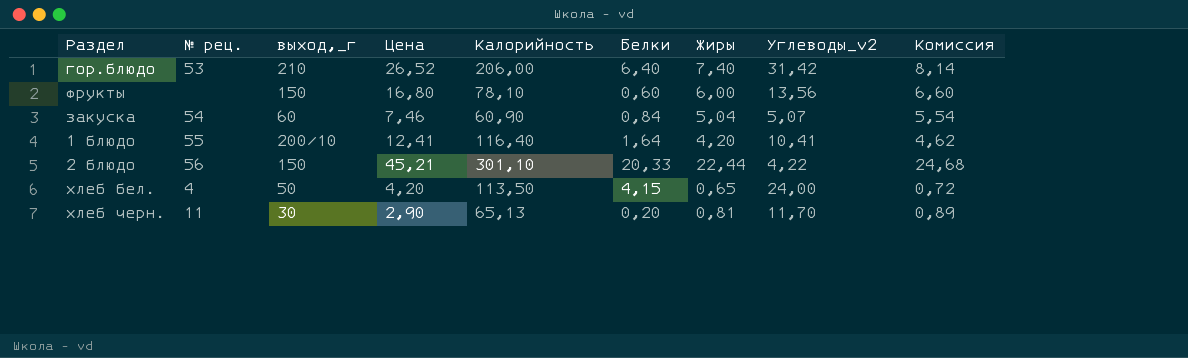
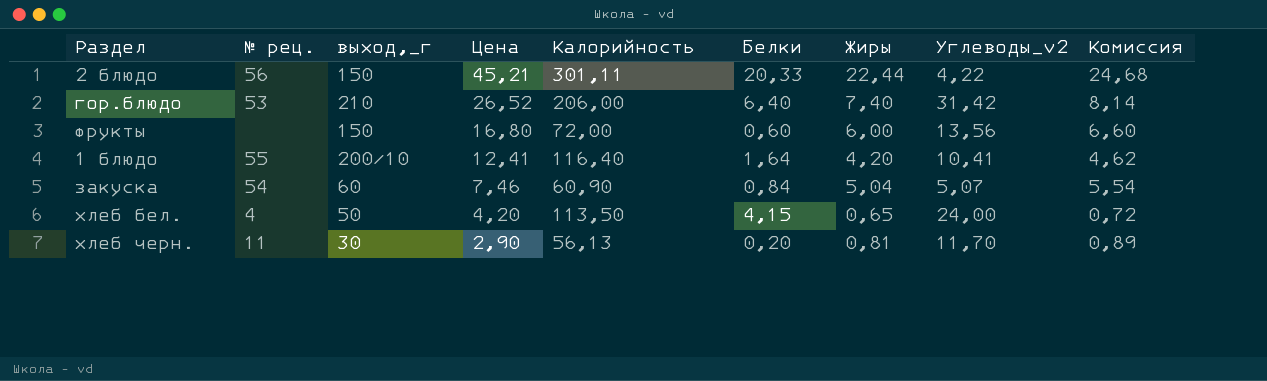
row order: none -> Цена descending
2 блюдо | Калорийность: 301,10 -> 301,11
фрукты | Калорийность: 78,10 -> 72,00
хлеб черн. | Калорийность: 65,13 -> 56,13

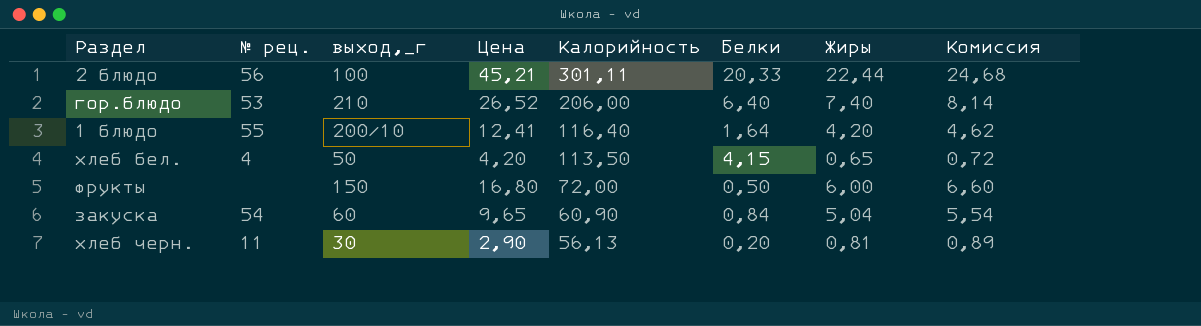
row order: Цена descending -> Калорийность descending
column Углеводы_v2 | position: 8 -> none
2 блюдо | выход,_г: 150 -> 100
фрукты | Белки: 0,60 -> 0,50
закуска | Цена: 7,46 -> 9,65

